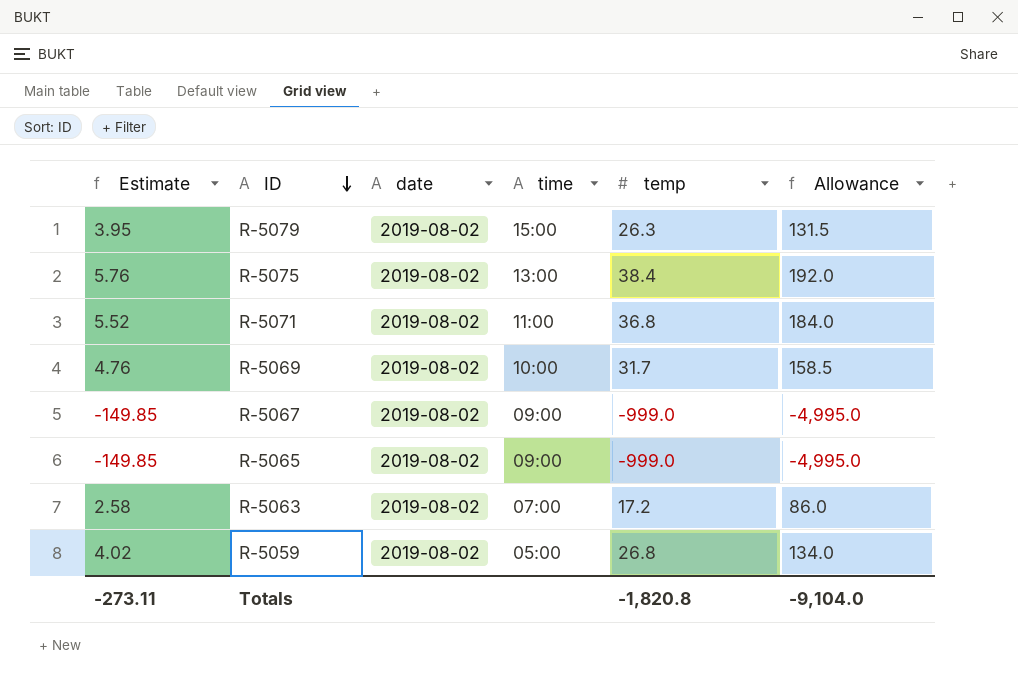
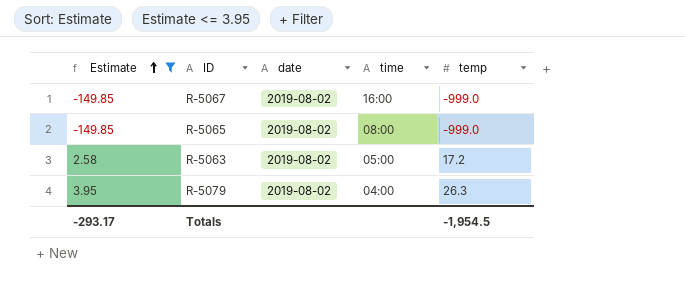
filter: none -> Estimate <= 3.95
row order: ID descending -> Estimate ascending
column Allowance | formula: [temp] * 5 -> none
R-5067 | time: 09:00 -> 16:00
R-5065 | time: 09:00 -> 08:00
R-5063 | time: 07:00 -> 05:00
R-5079 | time: 15:00 -> 04:00
Totals | Estimate: -273.11 -> -293.17
Totals | temp: -1,820.8 -> -1,954.5

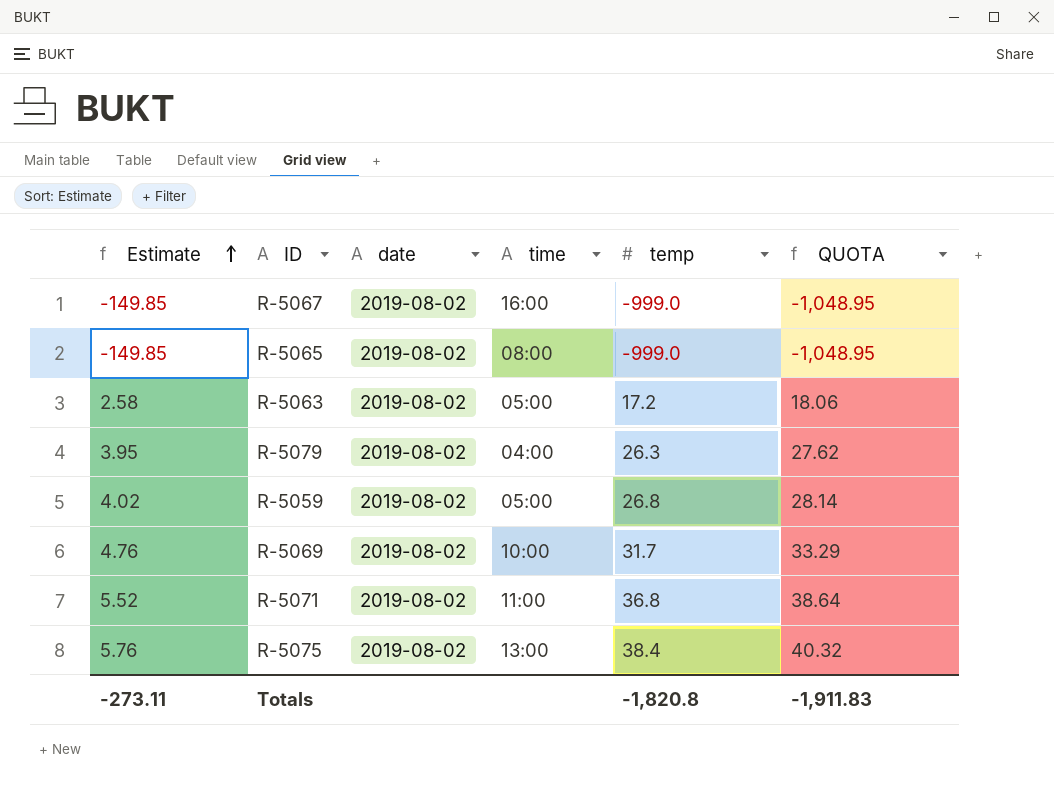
filter: Estimate <= 3.95 -> none
column QUOTA | formula: none -> [temp] * 1.05
Totals | Estimate: -293.17 -> -273.11
Totals | temp: -1,954.5 -> -1,820.8

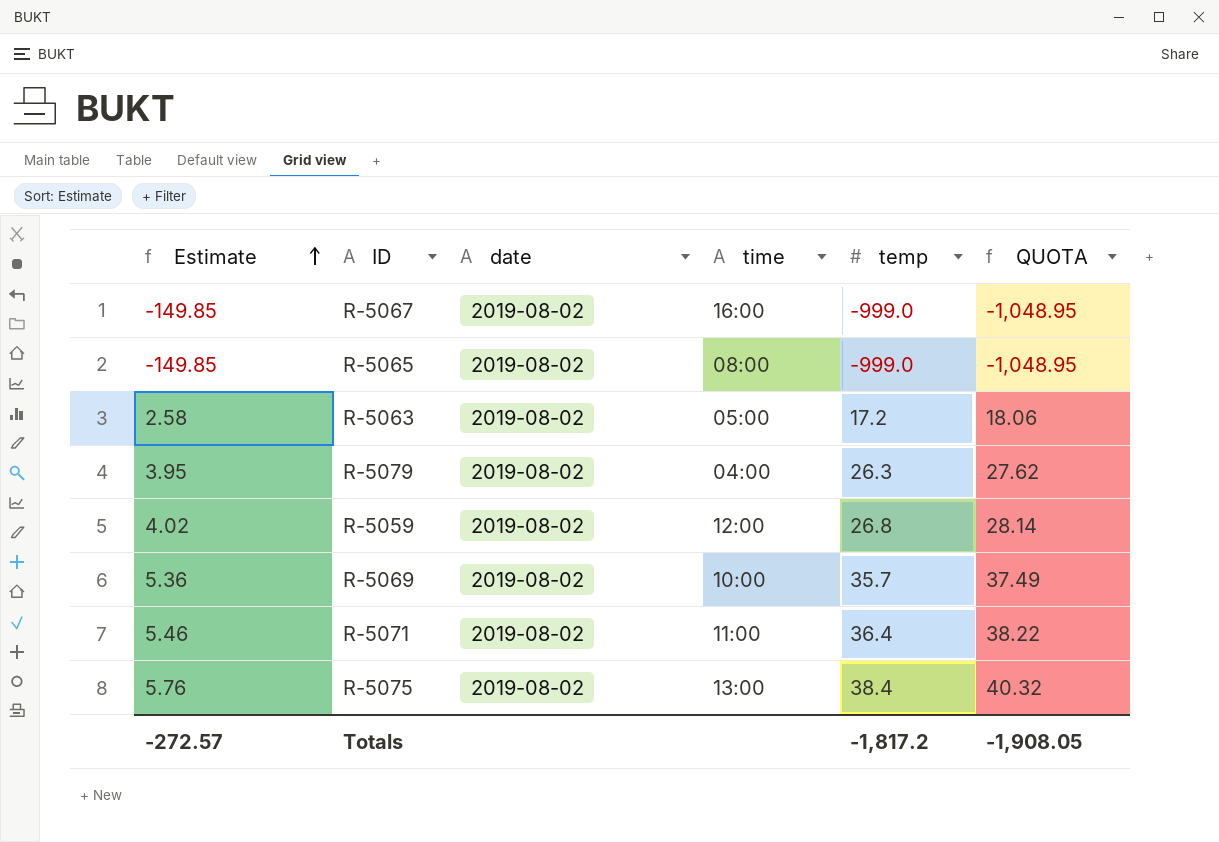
R-5059 | time: 05:00 -> 12:00
R-5069 | Estimate: 4.76 -> 5.36
R-5069 | temp: 31.7 -> 35.7
R-5069 | QUOTA: 33.29 -> 37.49
R-5071 | Estimate: 5.52 -> 5.46
R-5071 | temp: 36.8 -> 36.4
R-5071 | QUOTA: 38.64 -> 38.22
Totals | Estimate: -273.11 -> -272.57
Totals | temp: -1,820.8 -> -1,817.2
Totals | QUOTA: -1,911.83 -> -1,908.05

